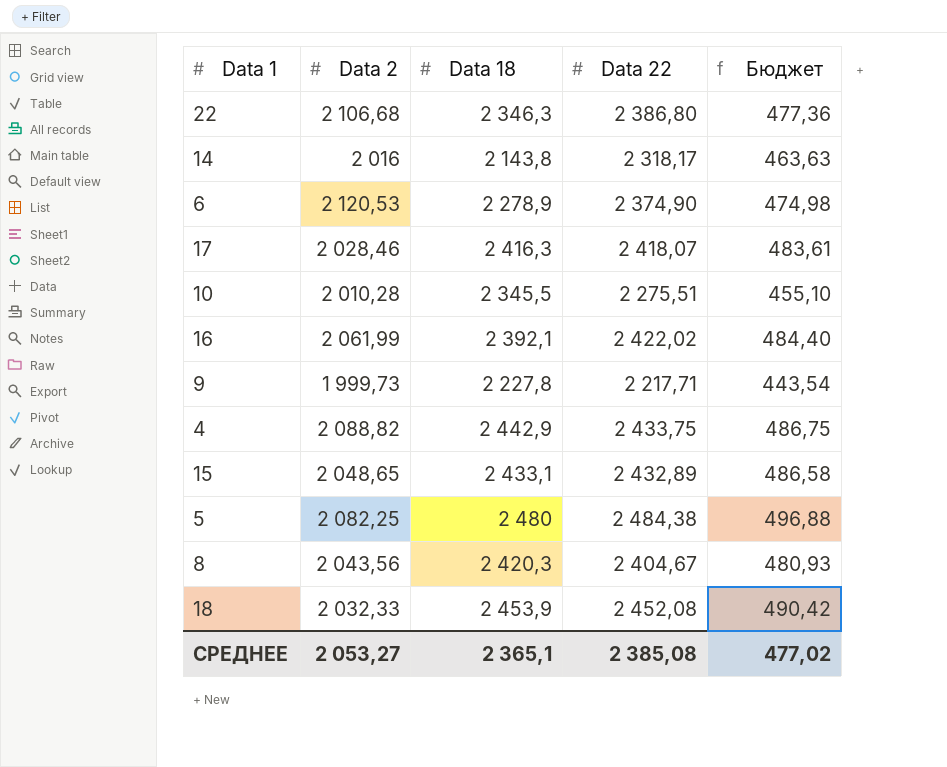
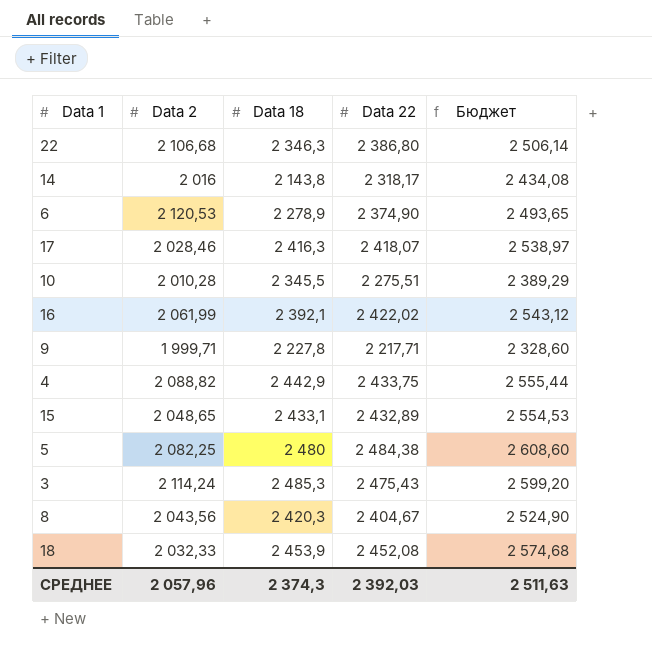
column Бюджет | formula: [Data 22] * 0,2 -> [Data 22] * 1,05
9 | Data 2: 1 999,73 -> 1 999,71
row 3: none -> 2 114,24 | 2 485,3 | 2 475,43 | 2 599,20
СРЕДНЕЕ | Data 2: 2 053,27 -> 2 057,96
СРЕДНЕЕ | Data 18: 2 365,1 -> 2 374,3
СРЕДНЕЕ | Data 22: 2 385,08 -> 2 392,03
СРЕДНЕЕ | Бюджет: 477,02 -> 2 511,63

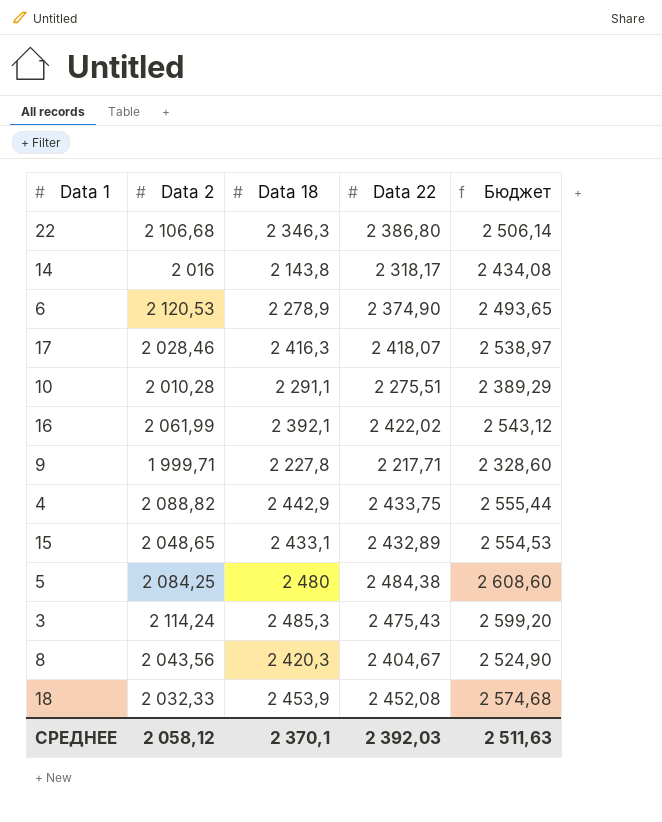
10 | Data 18: 2 345,5 -> 2 291,1
5 | Data 2: 2 082,25 -> 2 084,25
СРЕДНЕЕ | Data 2: 2 057,96 -> 2 058,12
СРЕДНЕЕ | Data 18: 2 374,3 -> 2 370,1

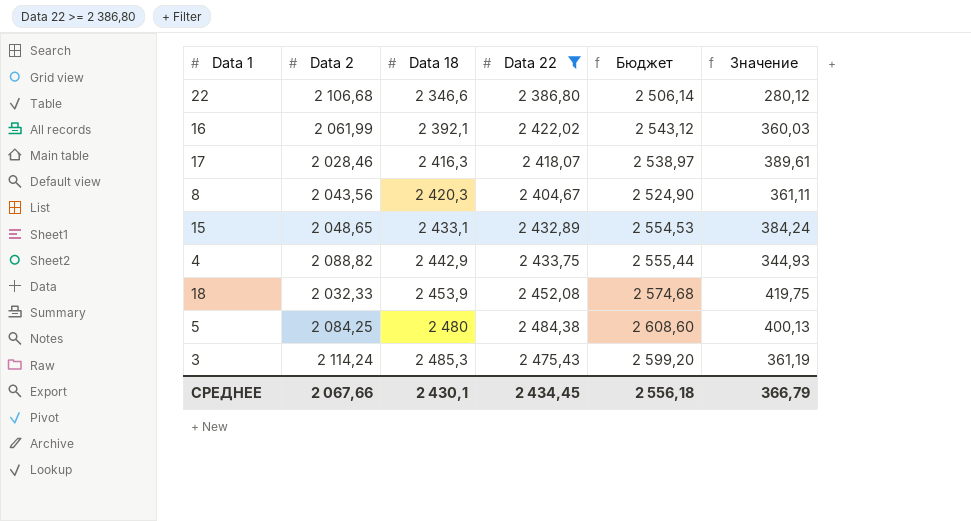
filter: none -> Data 22 >= 2 386,80
row order: none -> Data 18 ascending
column Значение | formula: none -> [Data 22] - [Data 2]
22 | Data 18: 2 346,3 -> 2 346,6
СРЕДНЕЕ | Data 2: 2 058,12 -> 2 067,66
СРЕДНЕЕ | Data 18: 2 370,1 -> 2 430,1
СРЕДНЕЕ | Data 22: 2 392,03 -> 2 434,45
СРЕДНЕЕ | Бюджет: 2 511,63 -> 2 556,18

